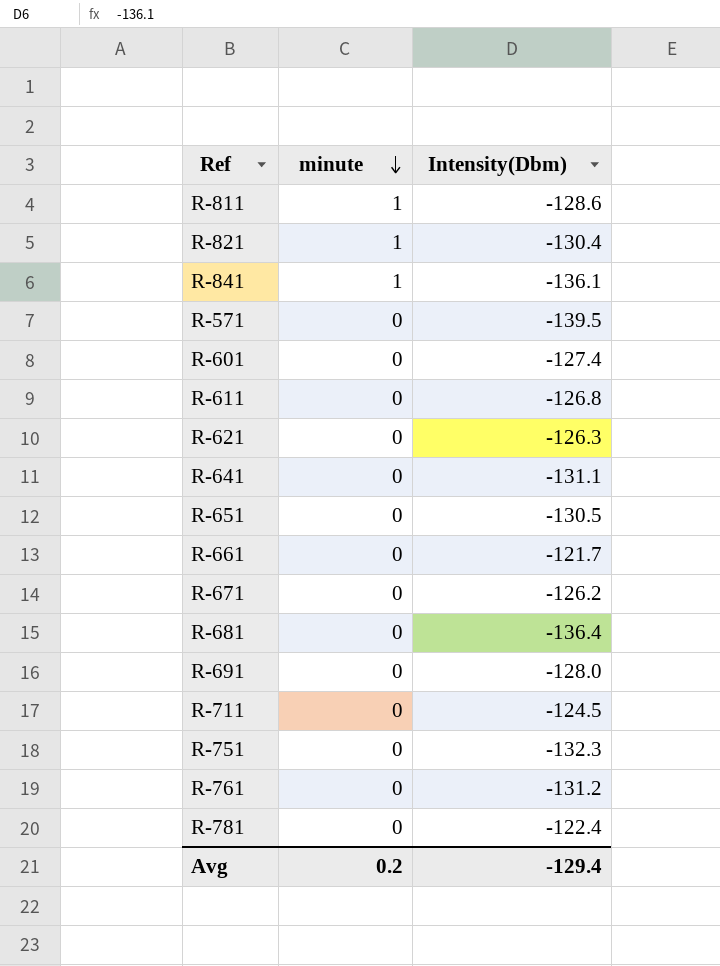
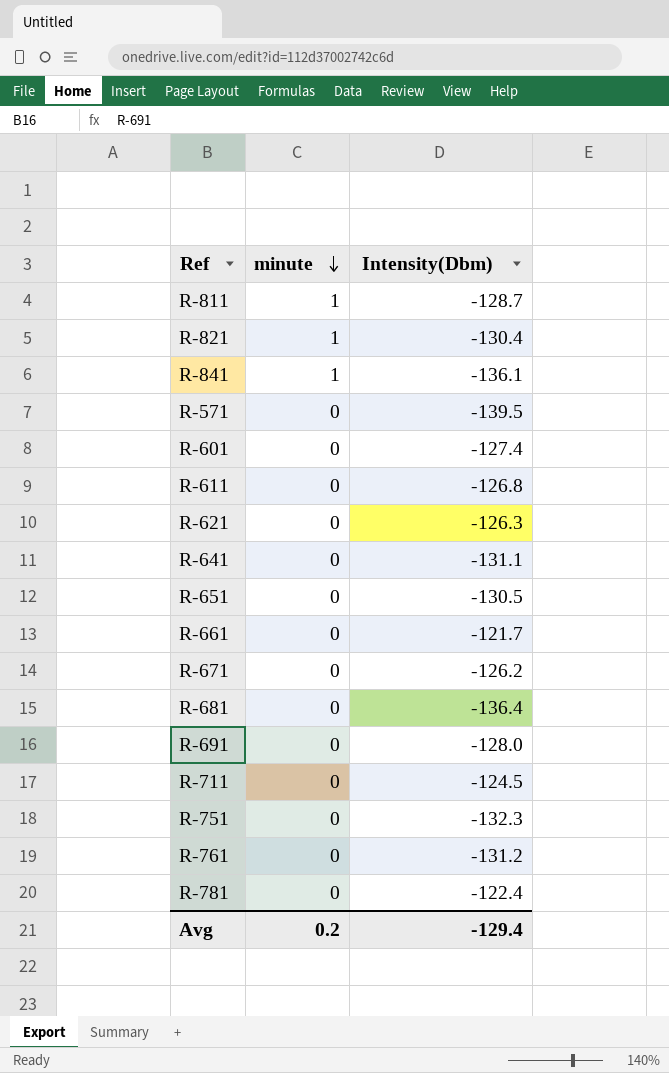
R-811 | Intensity(Dbm): -128.6 -> -128.7

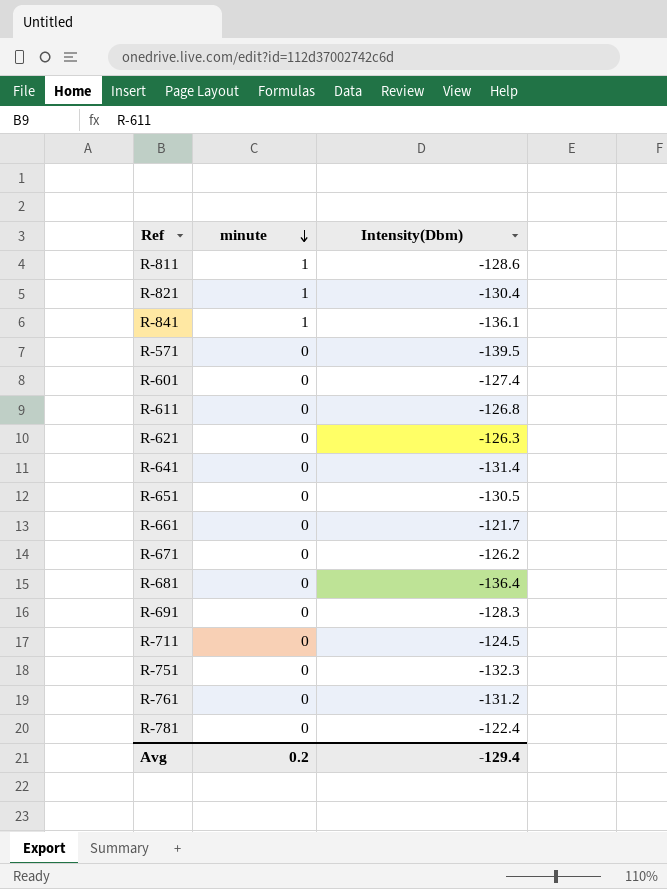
R-811 | Intensity(Dbm): -128.7 -> -128.6
R-641 | Intensity(Dbm): -131.1 -> -131.4
R-691 | Intensity(Dbm): -128.0 -> -128.3

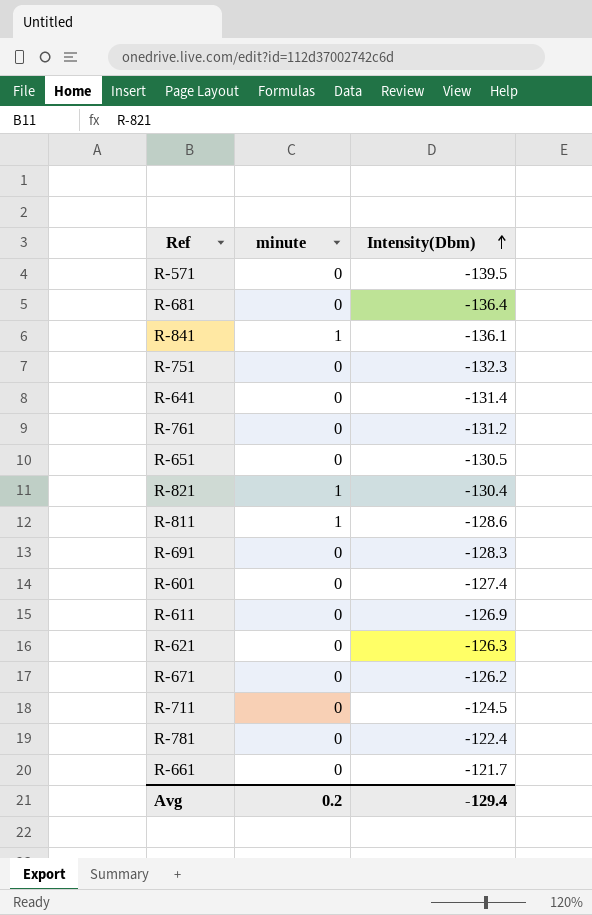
row order: minute descending -> Intensity(Dbm) ascending
R-611 | Intensity(Dbm): -126.8 -> -126.9

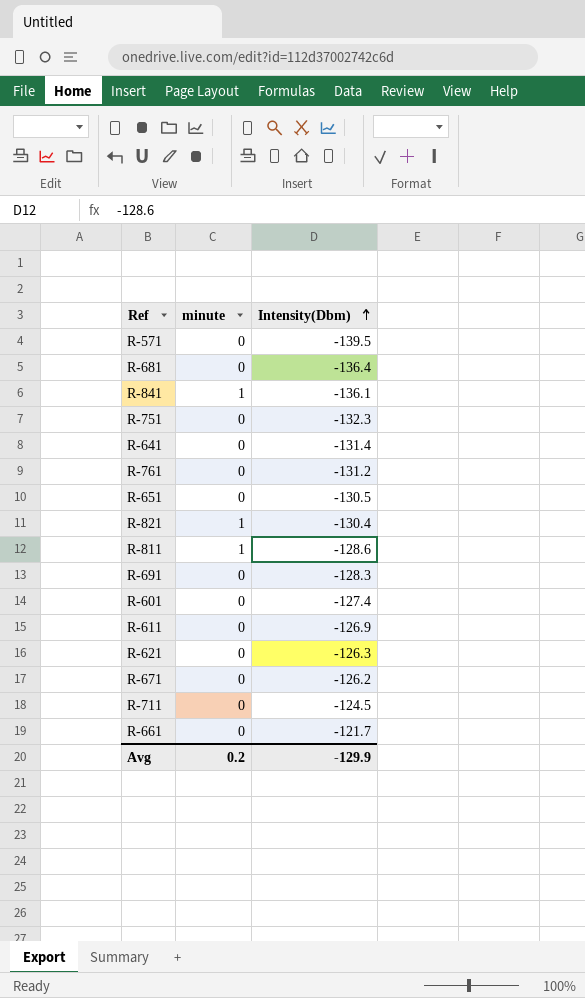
row R-781: 0 | -122.4 -> none
Avg | Intensity(Dbm): -129.4 -> -129.9

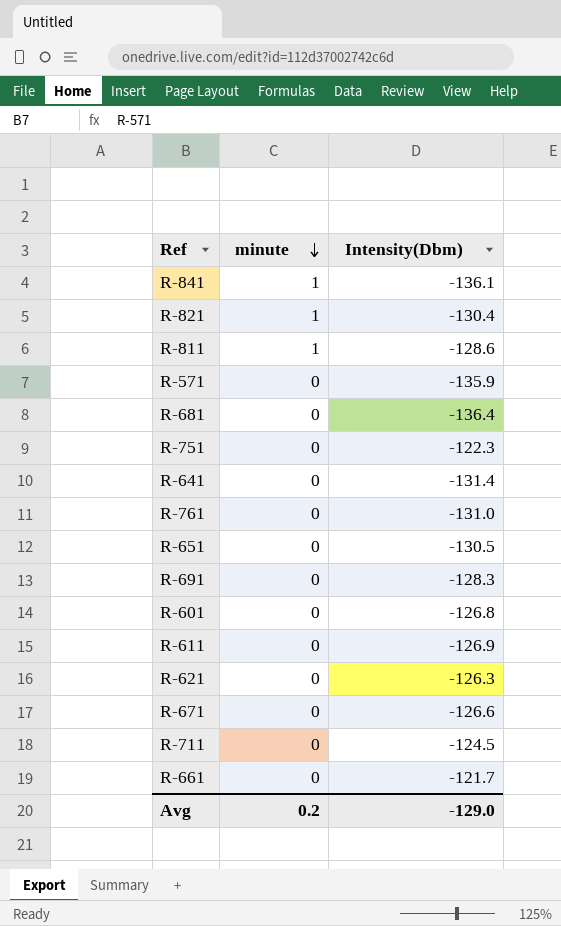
row order: Intensity(Dbm) ascending -> minute descending
R-571 | Intensity(Dbm): -139.5 -> -135.9
R-751 | Intensity(Dbm): -132.3 -> -122.3
R-761 | Intensity(Dbm): -131.2 -> -131.0
R-601 | Intensity(Dbm): -127.4 -> -126.8
R-671 | Intensity(Dbm): -126.2 -> -126.6
Avg | Intensity(Dbm): -129.9 -> -129.0

